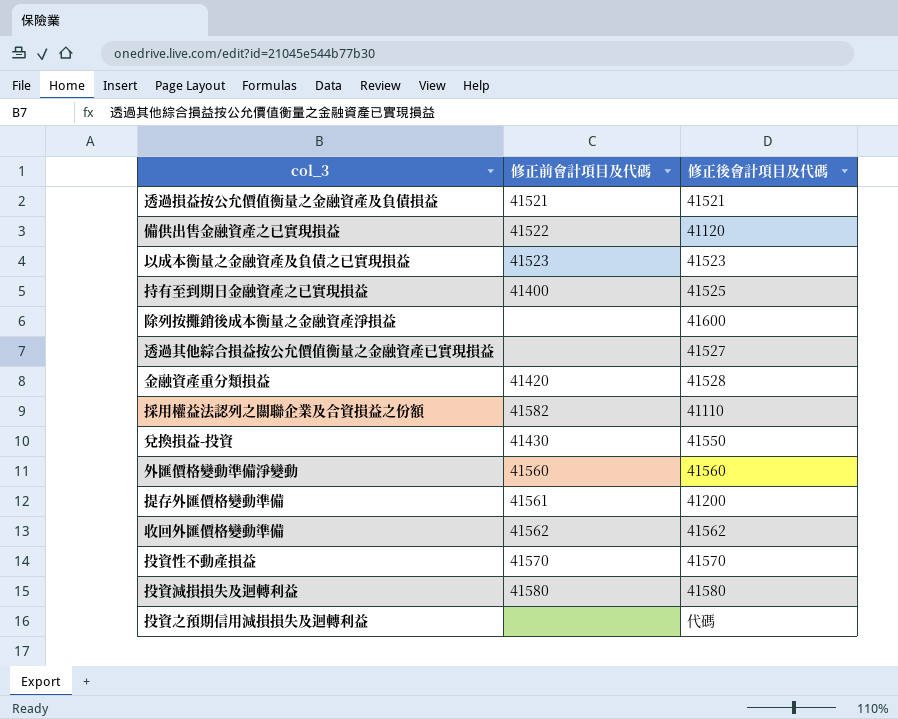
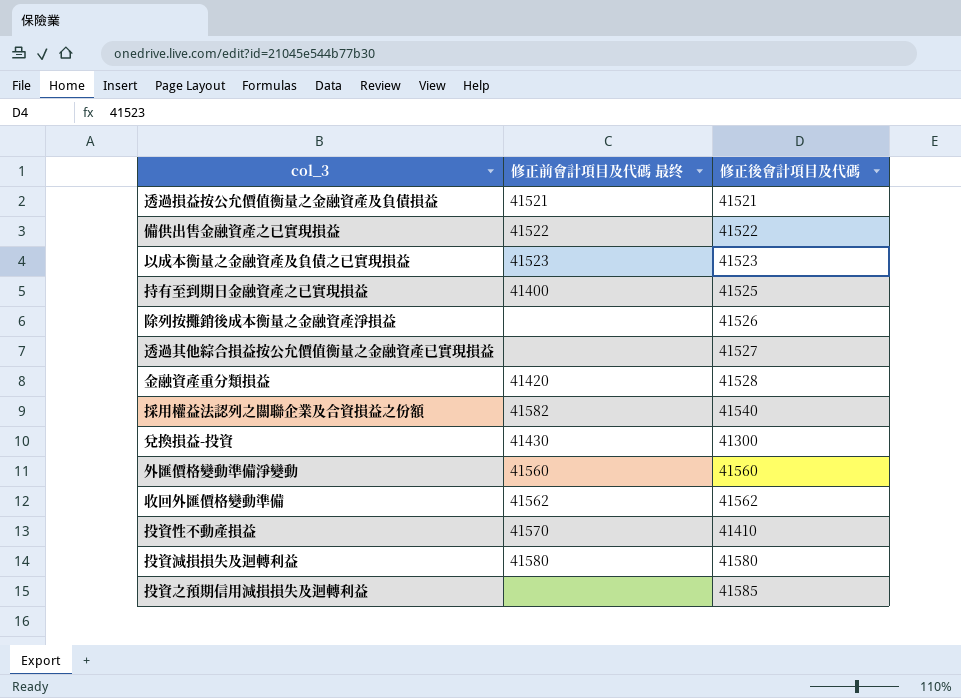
column name: 修正前會計項目及代碼 -> 修正前會計項目及代碼 最终
row 提存外匯價格變動準備: 41561 | 41200 -> none
備供出售金融資產之已實現損益 | 修正後會計項目及代碼: 41120 -> 41522
除列按攤銷後成本衡量之金融資產淨損益 | 修正後會計項目及代碼: 41600 -> 41526
採用權益法認列之關聯企業及合資損益之份額 | 修正後會計項目及代碼: 41110 -> 41540
兌換損益-投資 | 修正後會計項目及代碼: 41550 -> 41300
投資性不動產損益 | 修正後會計項目及代碼: 41570 -> 41410
投資之預期信用減損損失及迴轉利益 | 修正後會計項目及代碼: 代碼 -> 41585

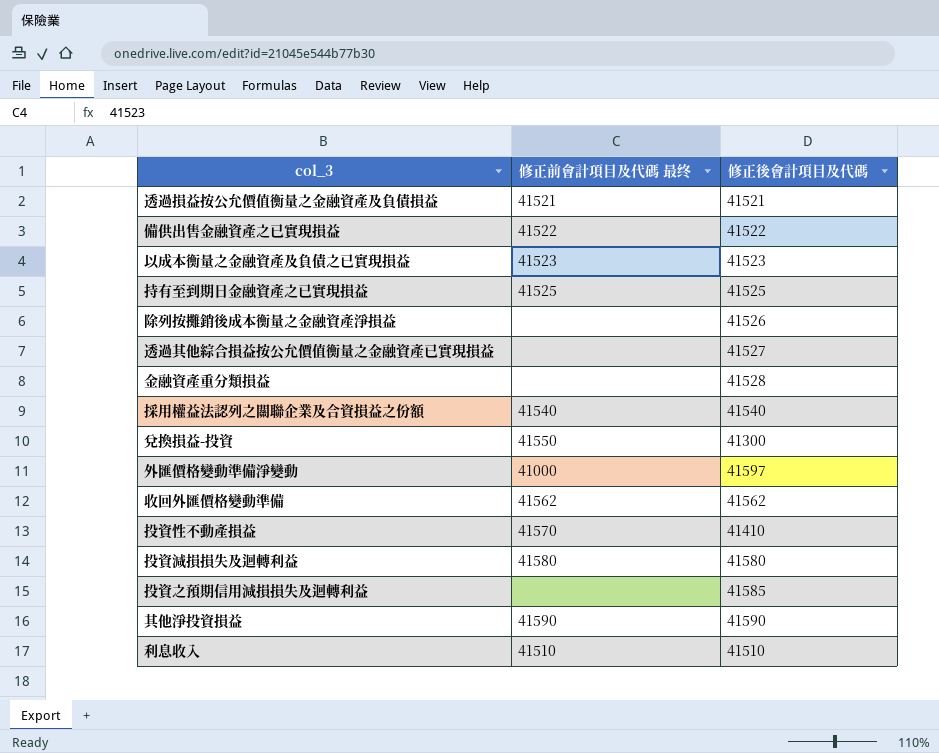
持有至到期日金融資產之已實現損益 | 修正前會計項目及代碼 最终: 41400 -> 41525
金融資產重分類損益 | 修正前會計項目及代碼 最终: 41420 -> none
採用權益法認列之關聯企業及合資損益之份額 | 修正前會計項目及代碼 最终: 41582 -> 41540
兌換損益-投資 | 修正前會計項目及代碼 最终: 41430 -> 41550
外匯價格變動準備淨變動 | 修正前會計項目及代碼 最终: 41560 -> 41000
外匯價格變動準備淨變動 | 修正後會計項目及代碼: 41560 -> 41597
row 其他淨投資損益: none -> 41590 | 41590
row 利息收入: none -> 41510 | 41510

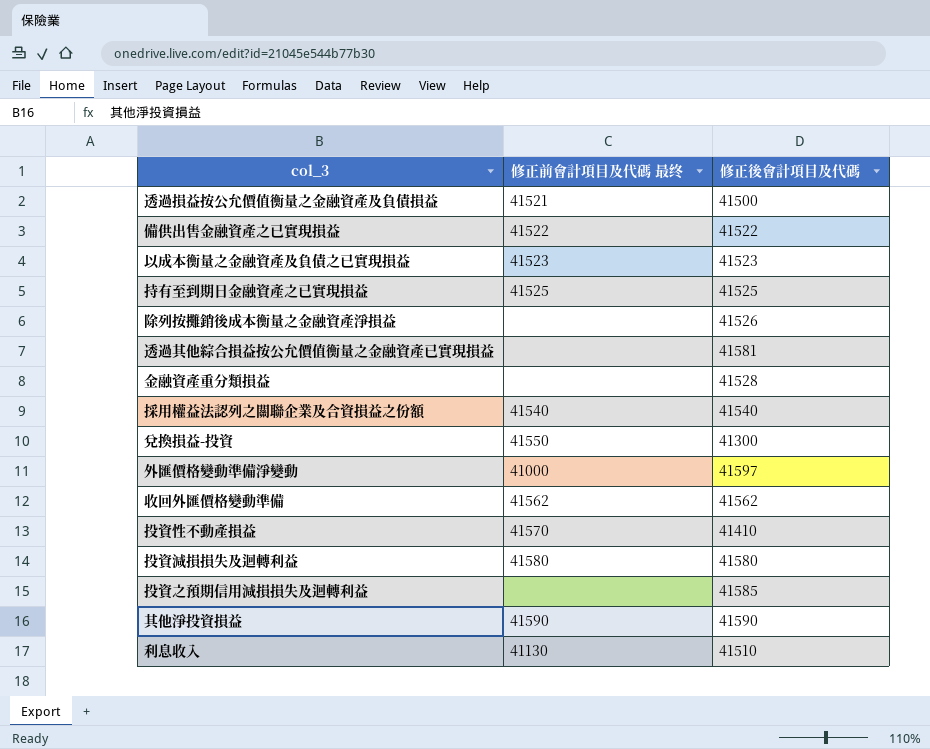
透過損益按公允價值衡量之金融資產及負債損益 | 修正後會計項目及代碼: 41521 -> 41500
透過其他綜合損益按公允價值衡量之金融資產已實現損益 | 修正後會計項目及代碼: 41527 -> 41581
利息收入 | 修正前會計項目及代碼 最终: 41510 -> 41130

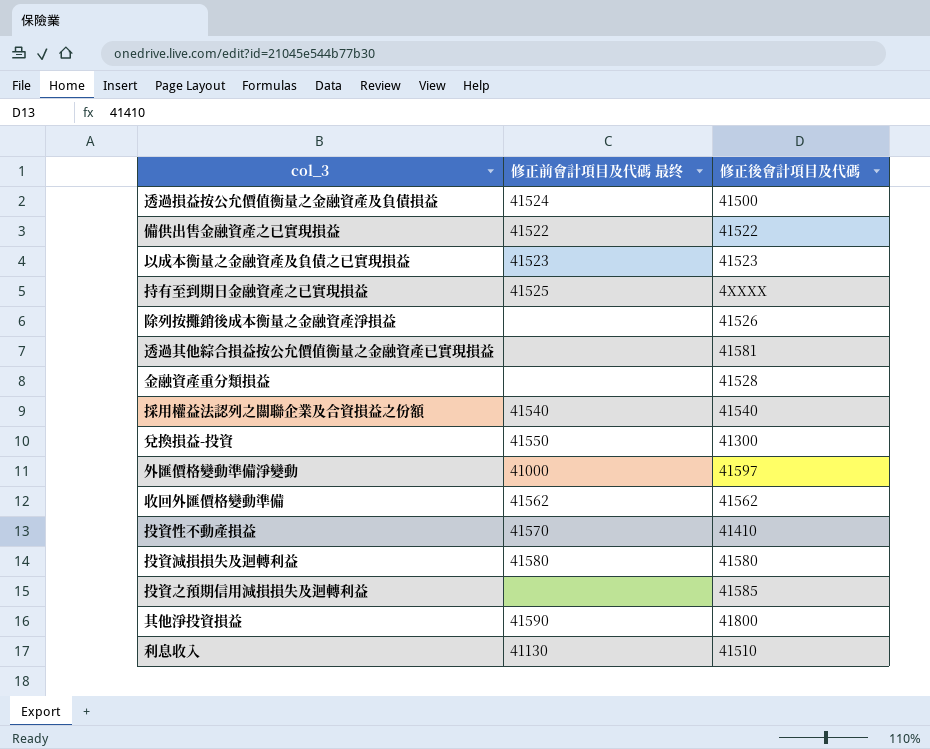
透過損益按公允價值衡量之金融資產及負債損益 | 修正前會計項目及代碼 最终: 41521 -> 41524
持有至到期日金融資產之已實現損益 | 修正後會計項目及代碼: 41525 -> 4XXXX
其他淨投資損益 | 修正後會計項目及代碼: 41590 -> 41800

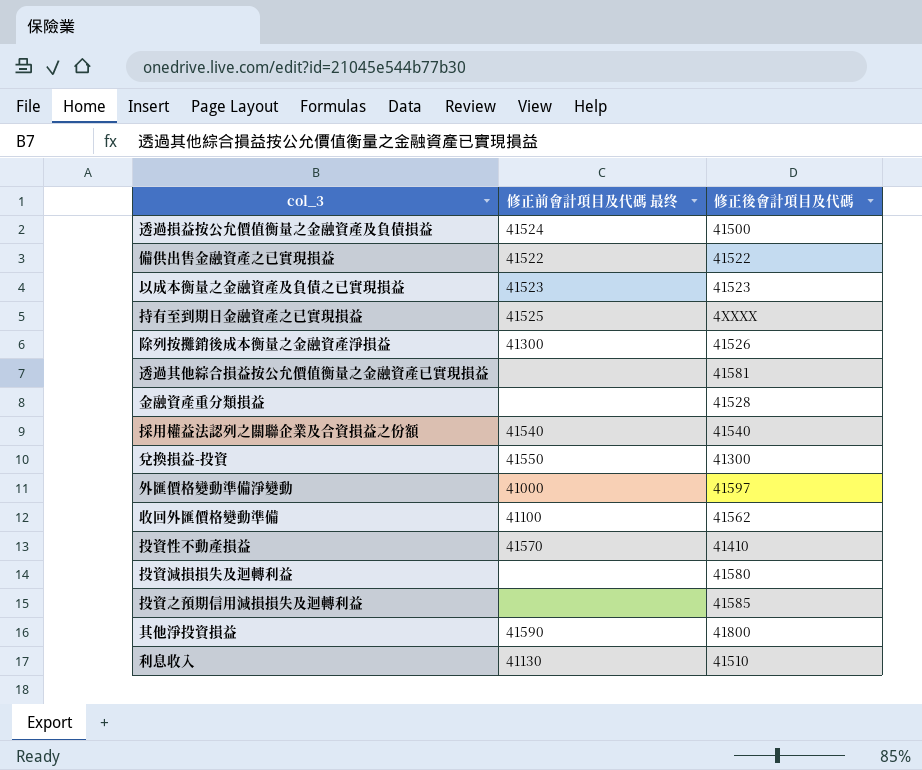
除列按攤銷後成本衡量之金融資產淨損益 | 修正前會計項目及代碼 最终: none -> 41300
收回外匯價格變動準備 | 修正前會計項目及代碼 最终: 41562 -> 41100
投資減損損失及迴轉利益 | 修正前會計項目及代碼 最终: 41580 -> none

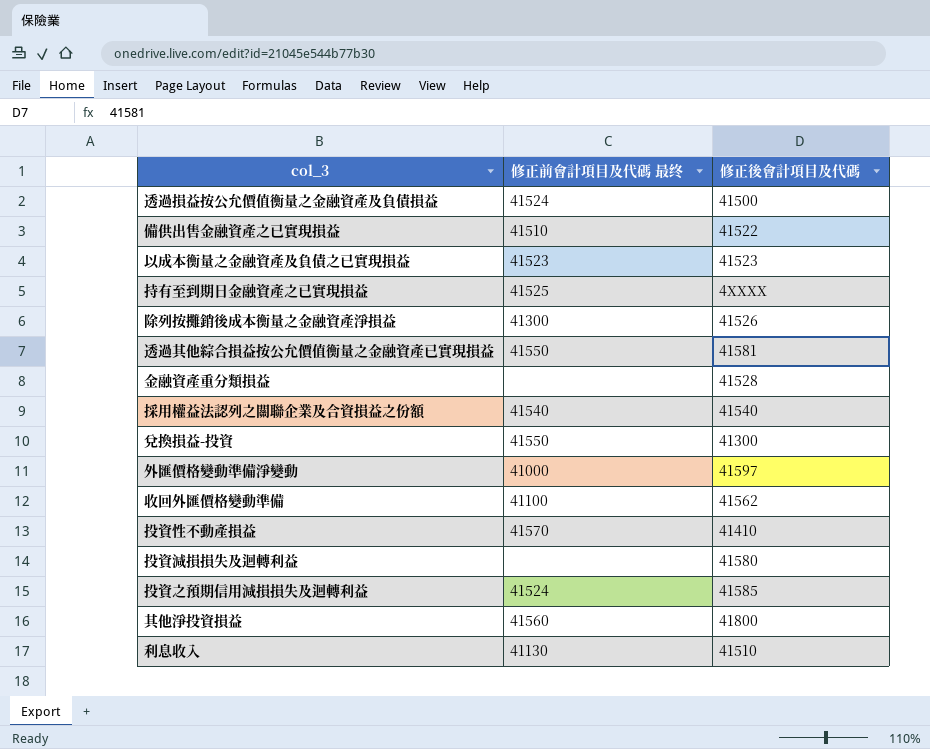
備供出售金融資產之已實現損益 | 修正前會計項目及代碼 最终: 41522 -> 41510
透過其他綜合損益按公允價值衡量之金融資產已實現損益 | 修正前會計項目及代碼 最终: none -> 41550
投資之預期信用減損損失及迴轉利益 | 修正前會計項目及代碼 最终: none -> 41524
其他淨投資損益 | 修正前會計項目及代碼 最终: 41590 -> 41560

